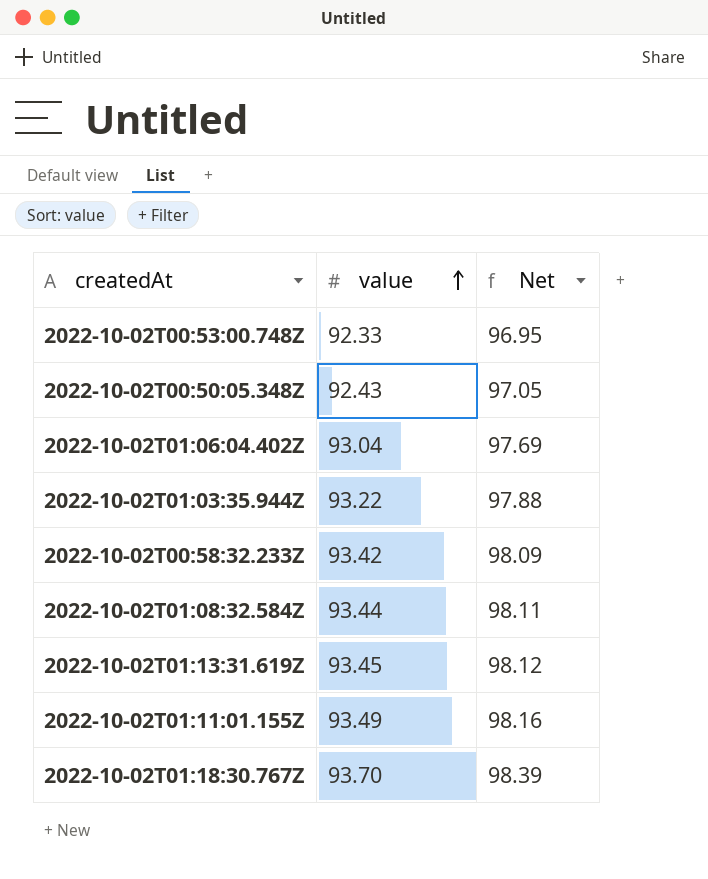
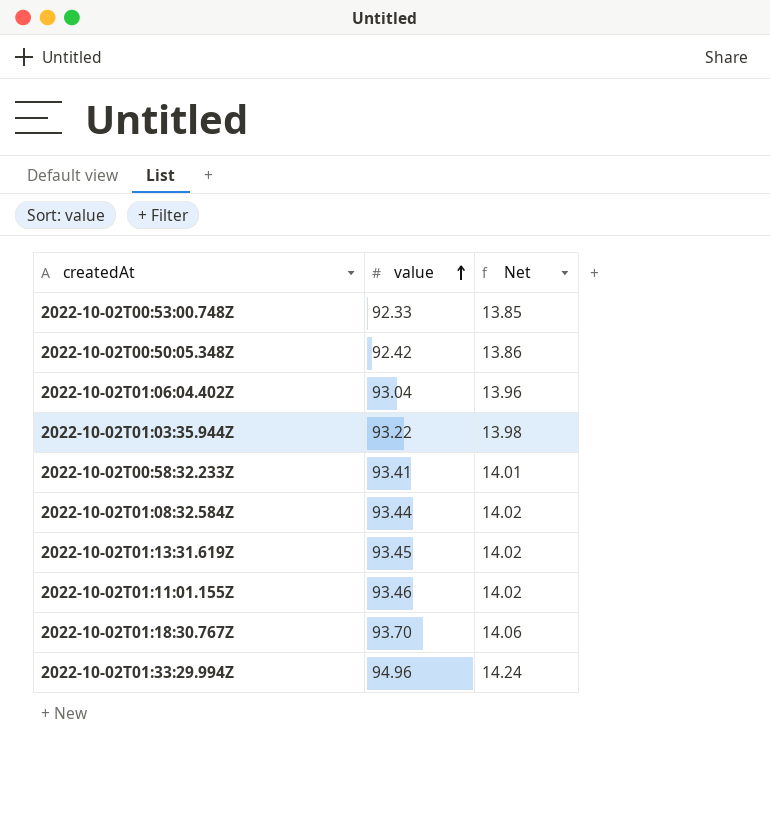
column Net | formula: [value] * 1.05 -> [value] * 0.15
2022-10-02T00:50:05.348Z | value: 92.43 -> 92.42
2022-10-02T00:58:32.233Z | value: 93.42 -> 93.41
2022-10-02T01:11:01.155Z | value: 93.49 -> 93.46
row 2022-10-02T01:33:29.994Z: none -> 94.96 | 14.24

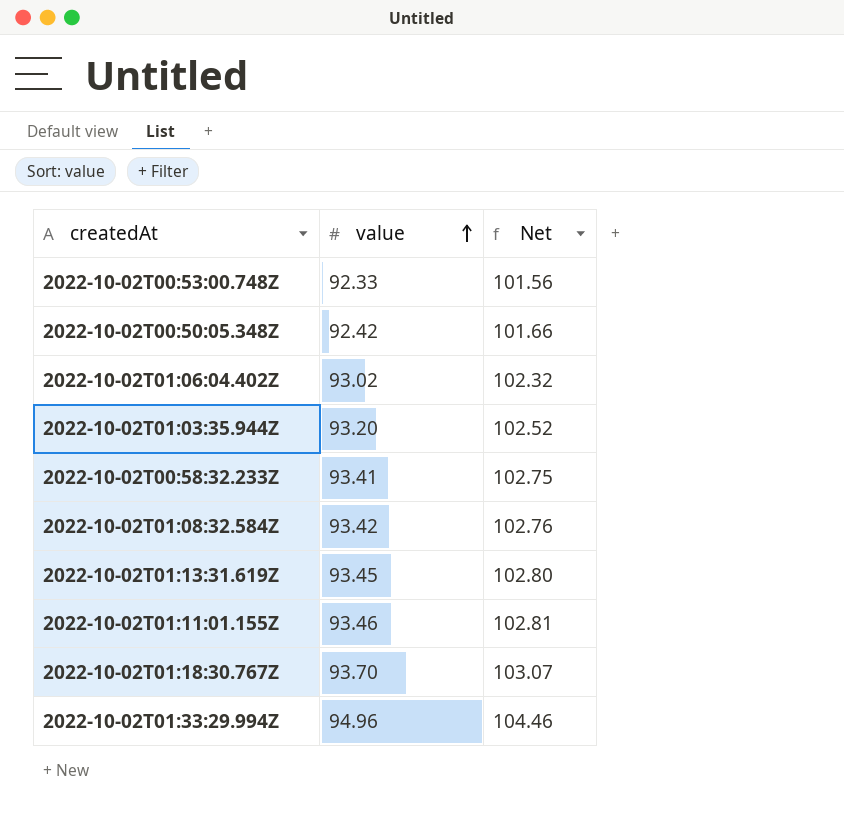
column Net | formula: [value] * 0.15 -> [value] * 1.1
2022-10-02T01:06:04.402Z | value: 93.04 -> 93.02
2022-10-02T01:03:35.944Z | value: 93.22 -> 93.20
2022-10-02T01:08:32.584Z | value: 93.44 -> 93.42

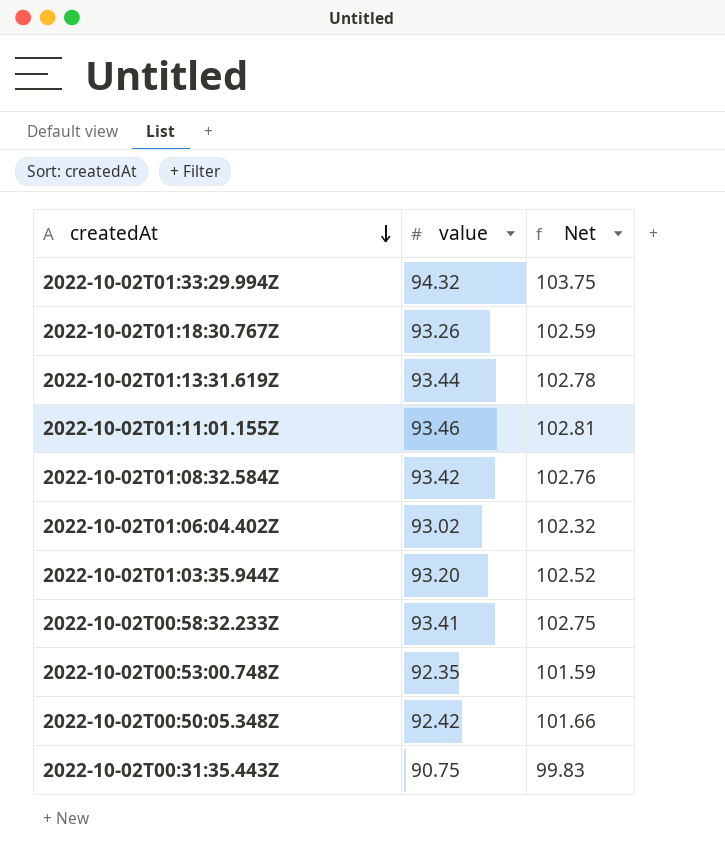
row order: value ascending -> createdAt descending
2022-10-02T01:33:29.994Z | value: 94.96 -> 94.32
2022-10-02T01:33:29.994Z | Net: 104.46 -> 103.75
2022-10-02T01:18:30.767Z | value: 93.70 -> 93.26
2022-10-02T01:18:30.767Z | Net: 103.07 -> 102.59
2022-10-02T01:13:31.619Z | value: 93.45 -> 93.44
2022-10-02T01:13:31.619Z | Net: 102.80 -> 102.78
2022-10-02T00:53:00.748Z | value: 92.33 -> 92.35
2022-10-02T00:53:00.748Z | Net: 101.56 -> 101.59
row 2022-10-02T00:31:35.443Z: none -> 90.75 | 99.83

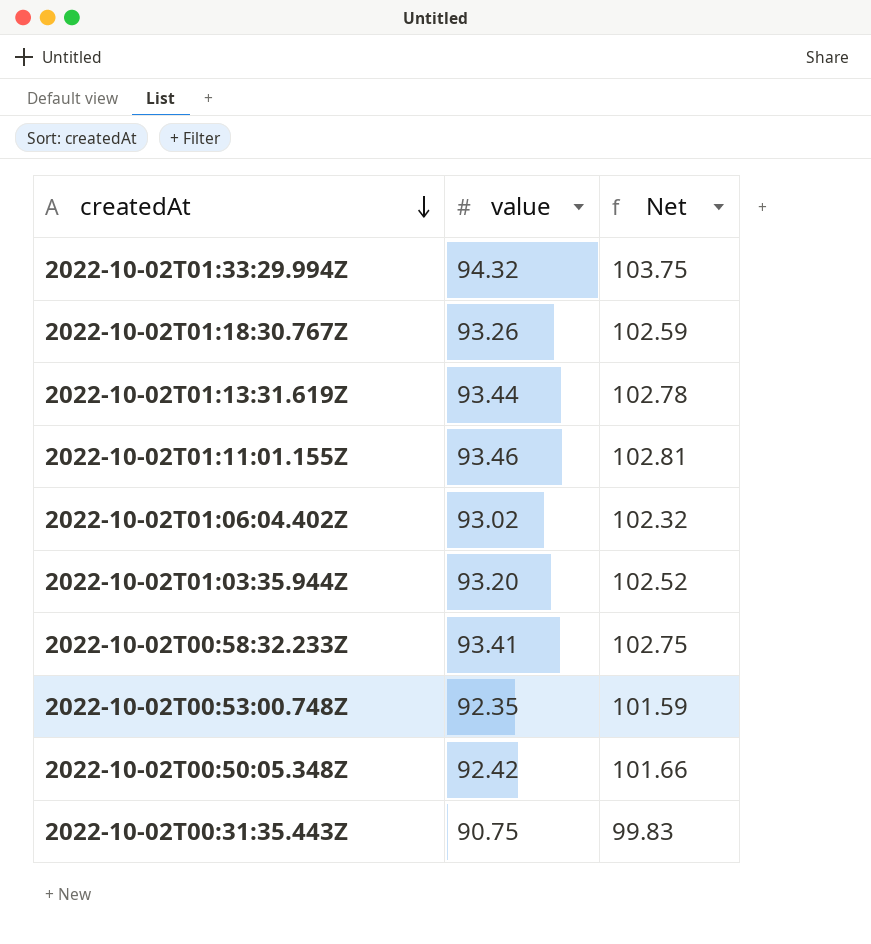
row 2022-10-02T01:08:32.584Z: 93.42 | 102.76 -> none

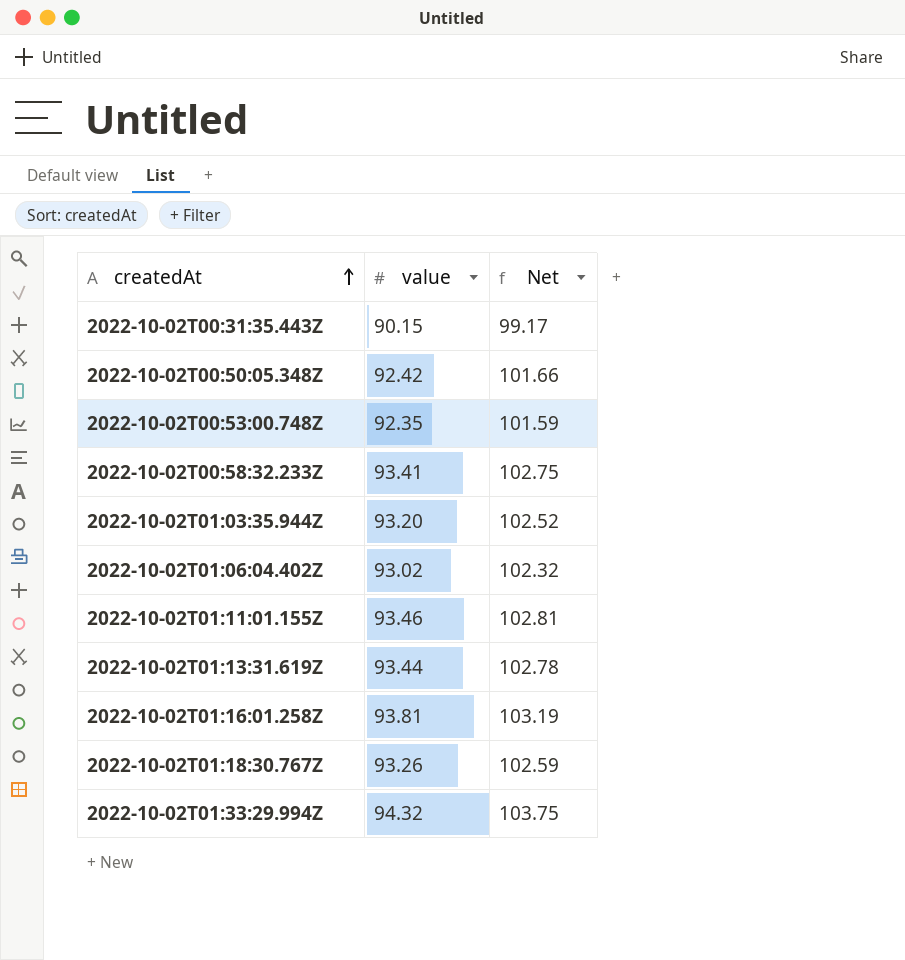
row order: createdAt descending -> createdAt ascending
2022-10-02T00:31:35.443Z | value: 90.75 -> 90.15
2022-10-02T00:31:35.443Z | Net: 99.83 -> 99.17
row 2022-10-02T01:16:01.258Z: none -> 93.81 | 103.19

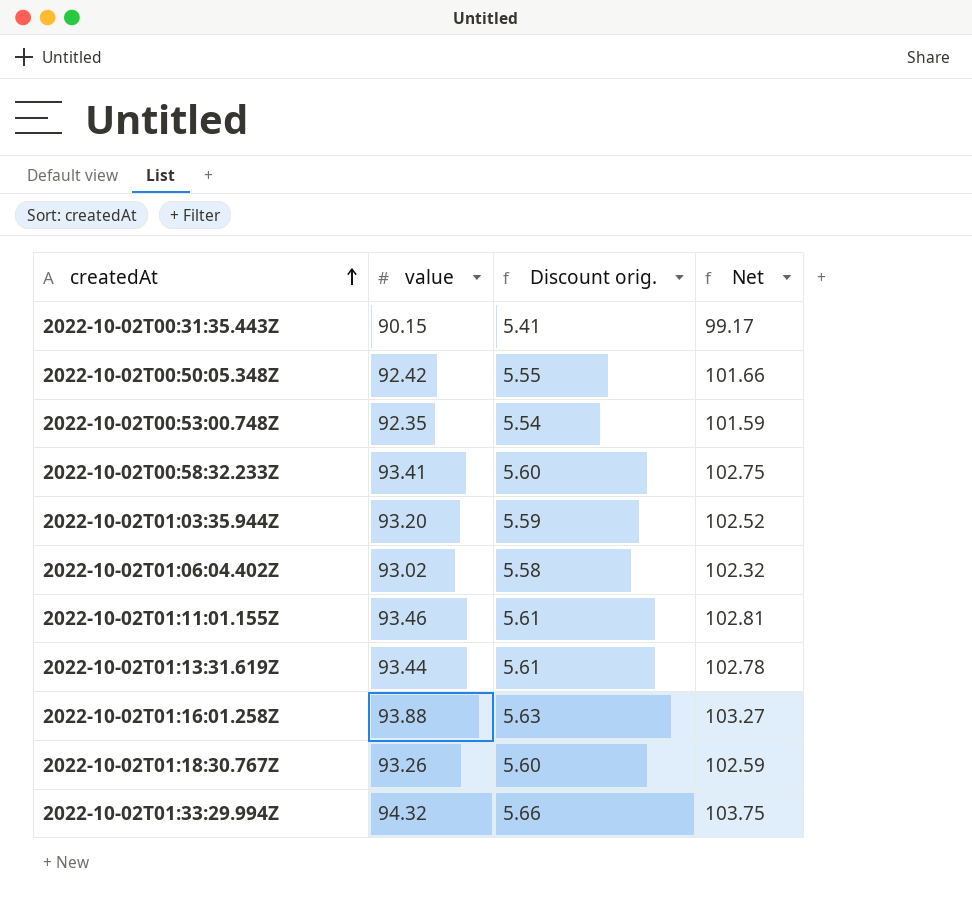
column Discount orig. | formula: none -> [value] * 0.06
2022-10-02T01:16:01.258Z | value: 93.81 -> 93.88
2022-10-02T01:16:01.258Z | Net: 103.19 -> 103.27

